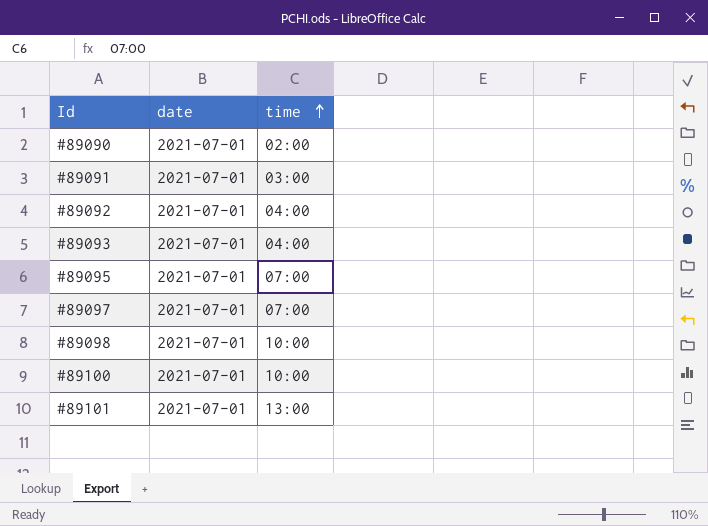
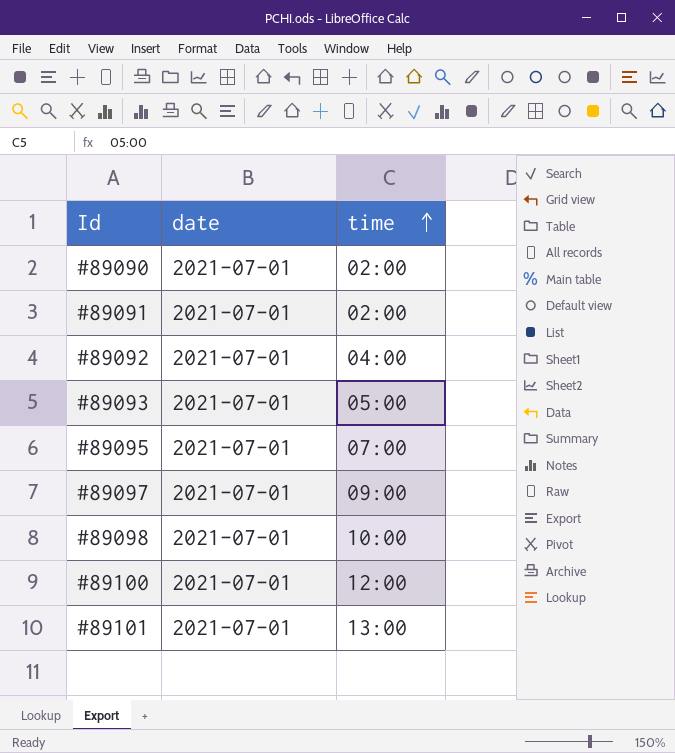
#89091 | time: 03:00 -> 02:00
#89093 | time: 04:00 -> 05:00
#89097 | time: 07:00 -> 09:00
#89100 | time: 10:00 -> 12:00

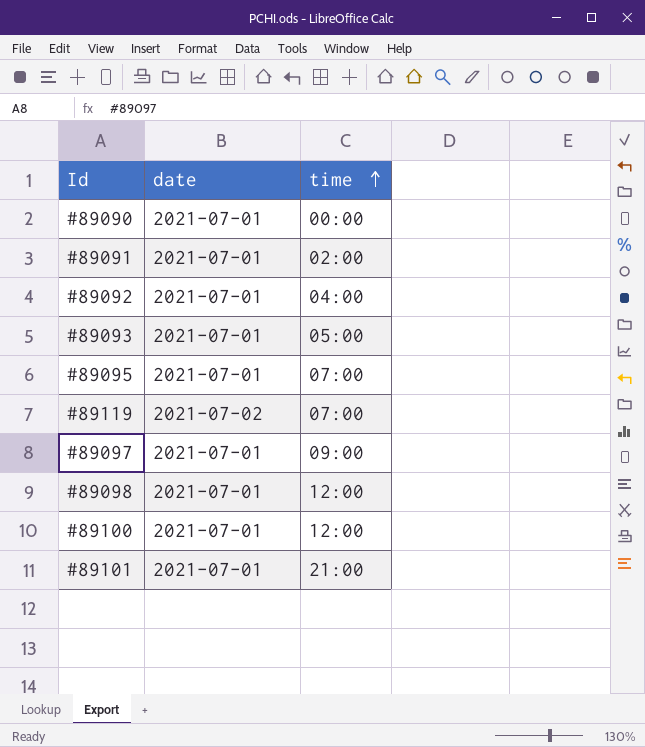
#89090 | time: 02:00 -> 00:00
row #89119: none -> 2021-07-02 | 07:00
#89098 | time: 10:00 -> 12:00
#89101 | time: 13:00 -> 21:00

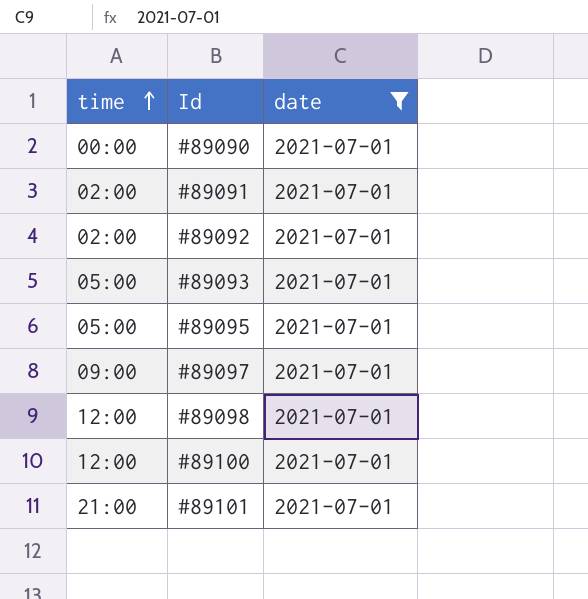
filter: none -> date = 2021-07-01
column time | position: 3 -> 1
#89092 | time: 04:00 -> 02:00
#89095 | time: 07:00 -> 05:00

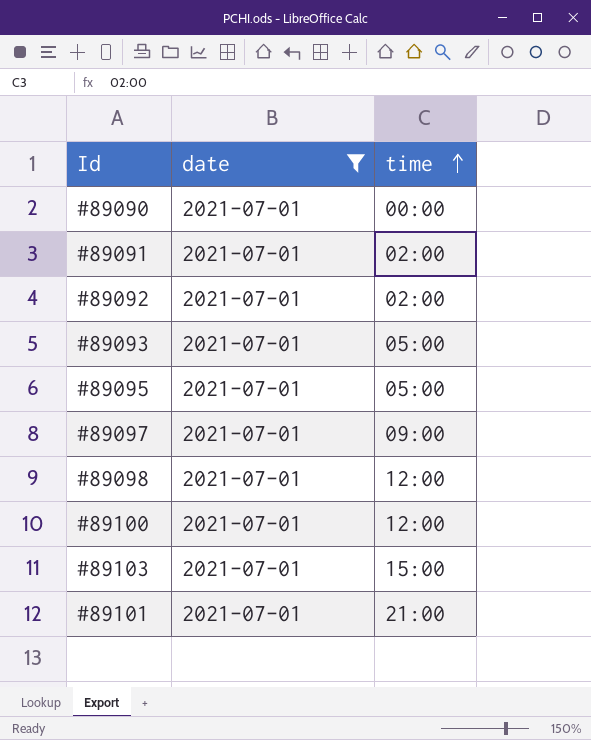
column time | position: 1 -> 3
row #89103: none -> 2021-07-01 | 15:00

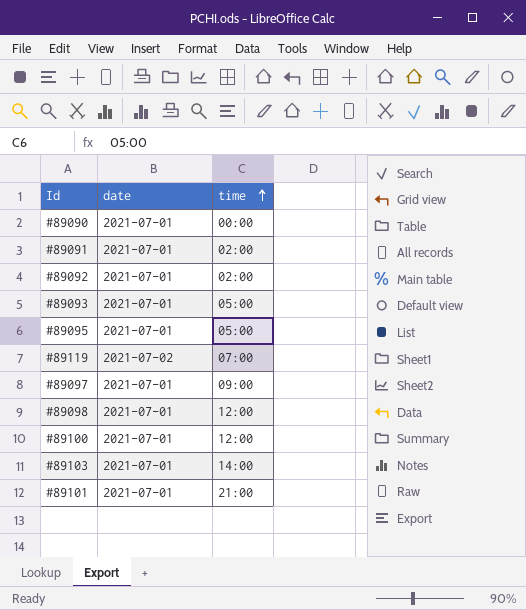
filter: date = 2021-07-01 -> none
#89103 | time: 15:00 -> 14:00

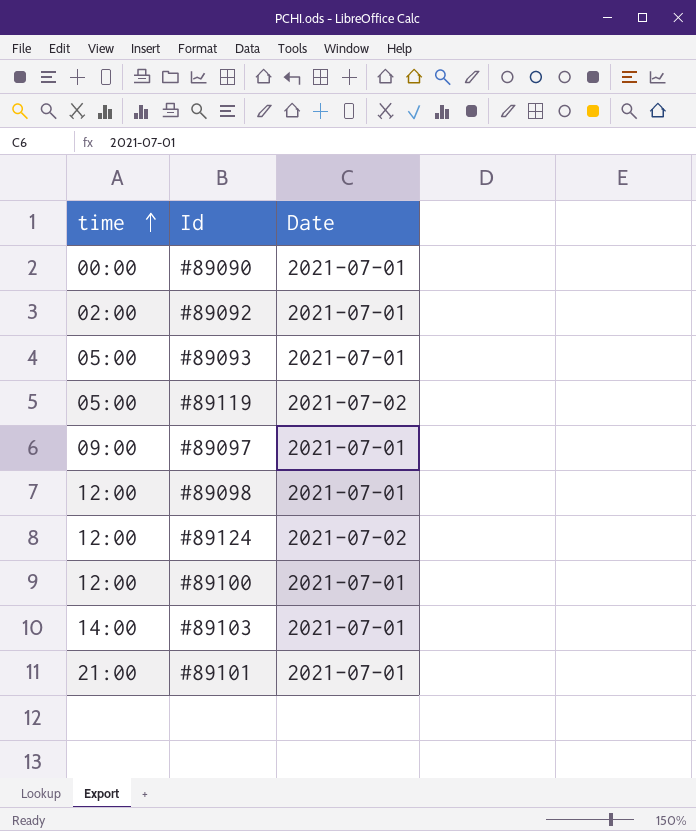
column time | position: 3 -> 1
column name: date -> Date
row #89091: 2021-07-01 | 02:00 -> none
row #89095: 2021-07-01 | 05:00 -> none
#89119 | time: 07:00 -> 05:00
row #89124: none -> 12:00 | 2021-07-02

